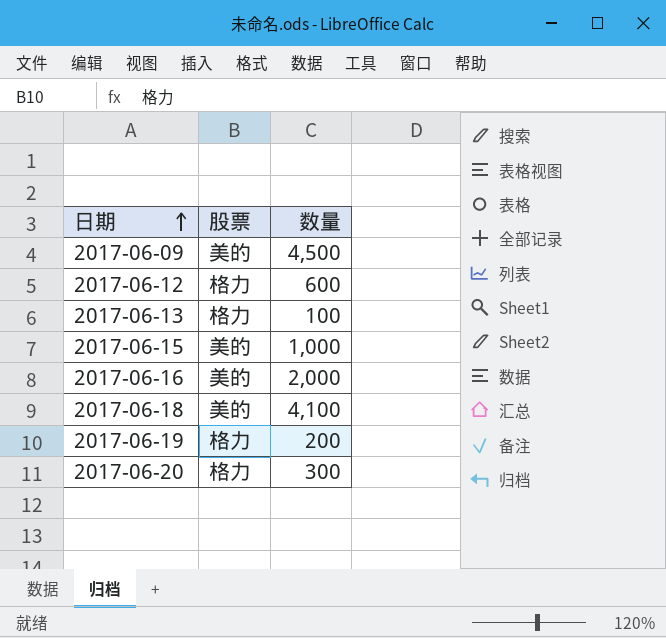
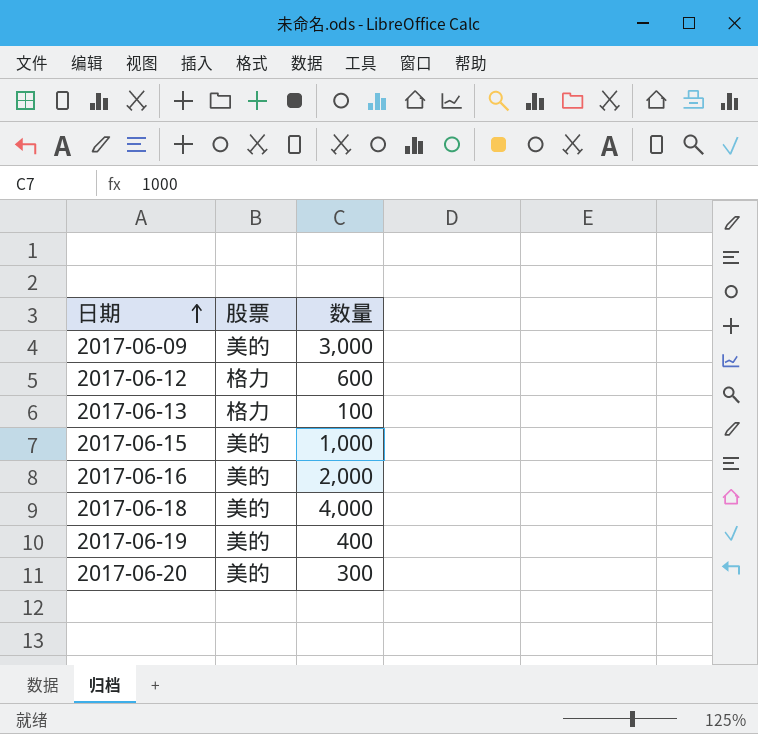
2017-06-09 | 数量: 4,500 -> 3,000
2017-06-18 | 数量: 4,100 -> 4,000
2017-06-19 | 股票: 格力 -> 美的
2017-06-19 | 数量: 200 -> 400
2017-06-20 | 股票: 格力 -> 美的

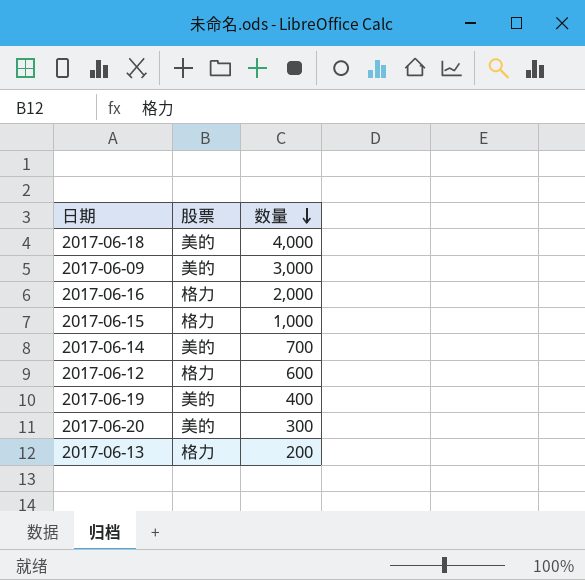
row order: 日期 ascending -> 数量 descending
2017-06-16 | 股票: 美的 -> 格力
2017-06-15 | 股票: 美的 -> 格力
row 2017-06-14: none -> 美的 | 700
2017-06-13 | 数量: 100 -> 200

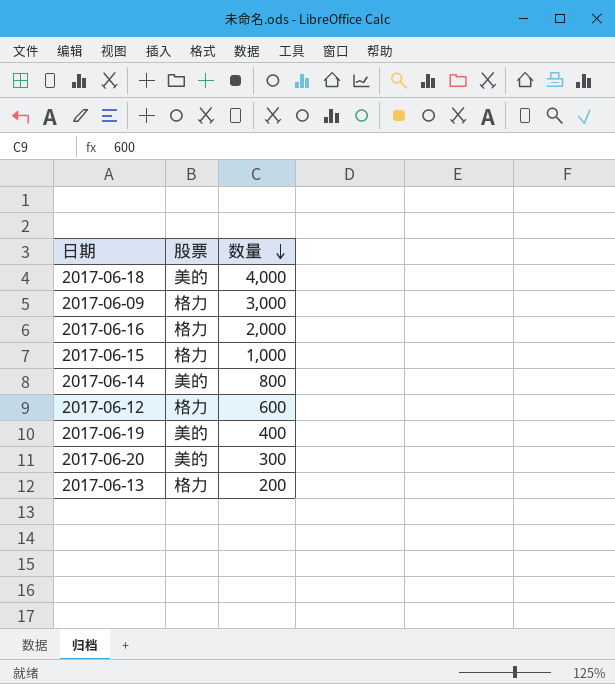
2017-06-09 | 股票: 美的 -> 格力
2017-06-14 | 数量: 700 -> 800

